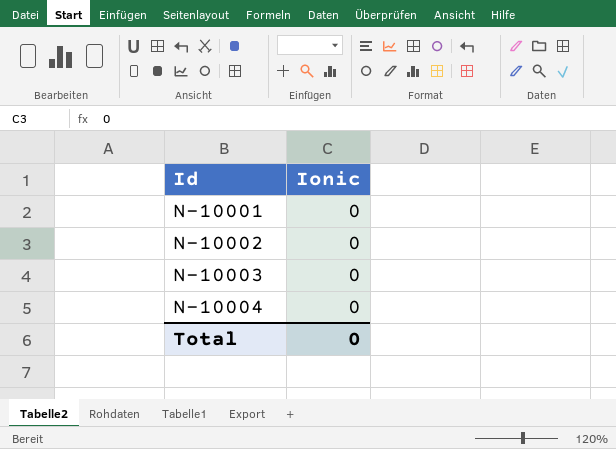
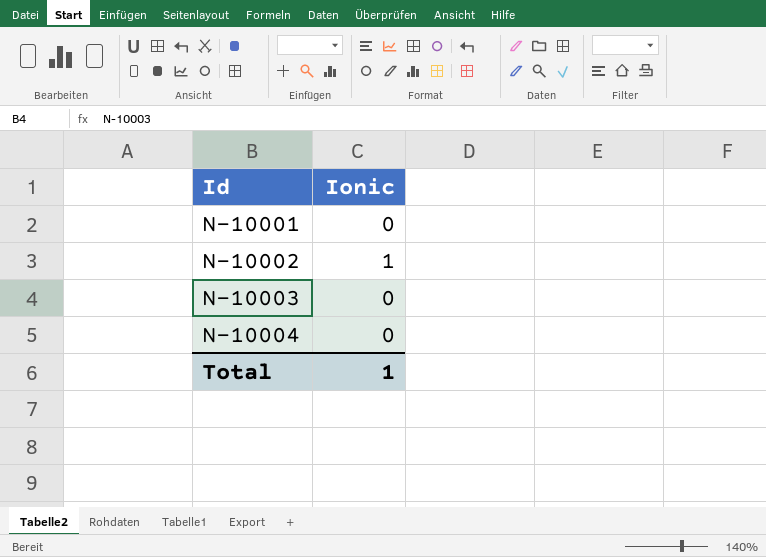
N-10002 | Ionic: 0 -> 1
Total | Ionic: 0 -> 1

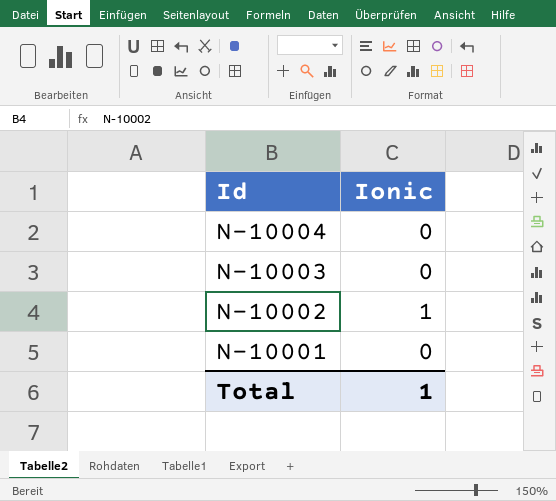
row order: Id ascending -> Id descending

